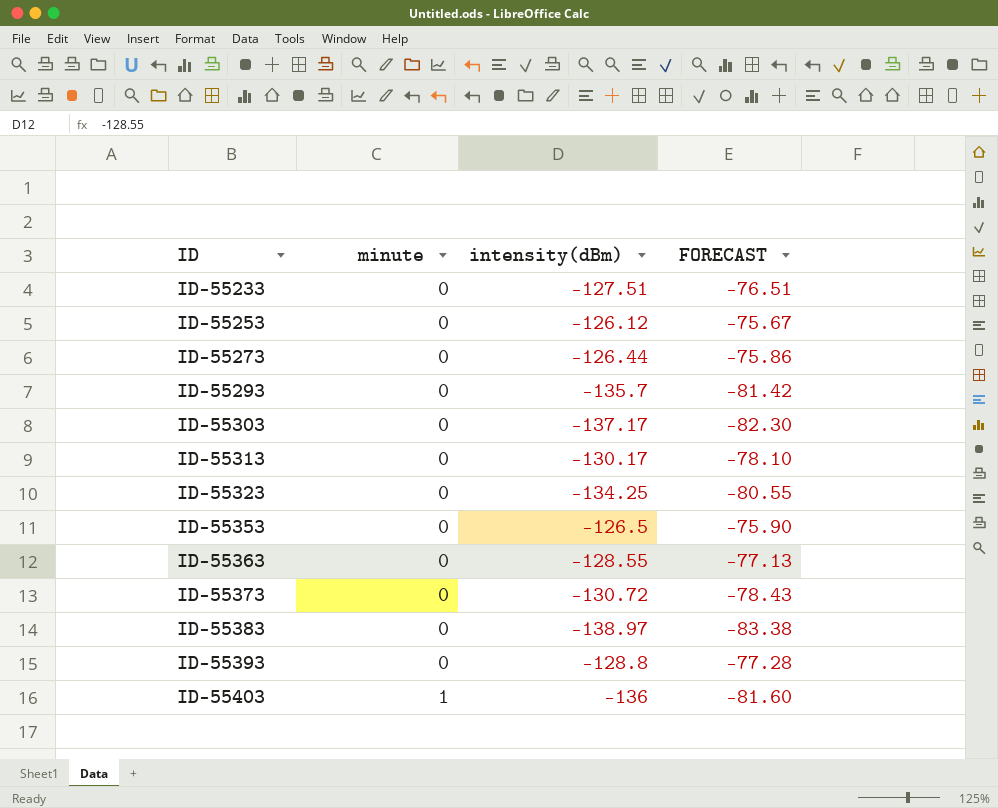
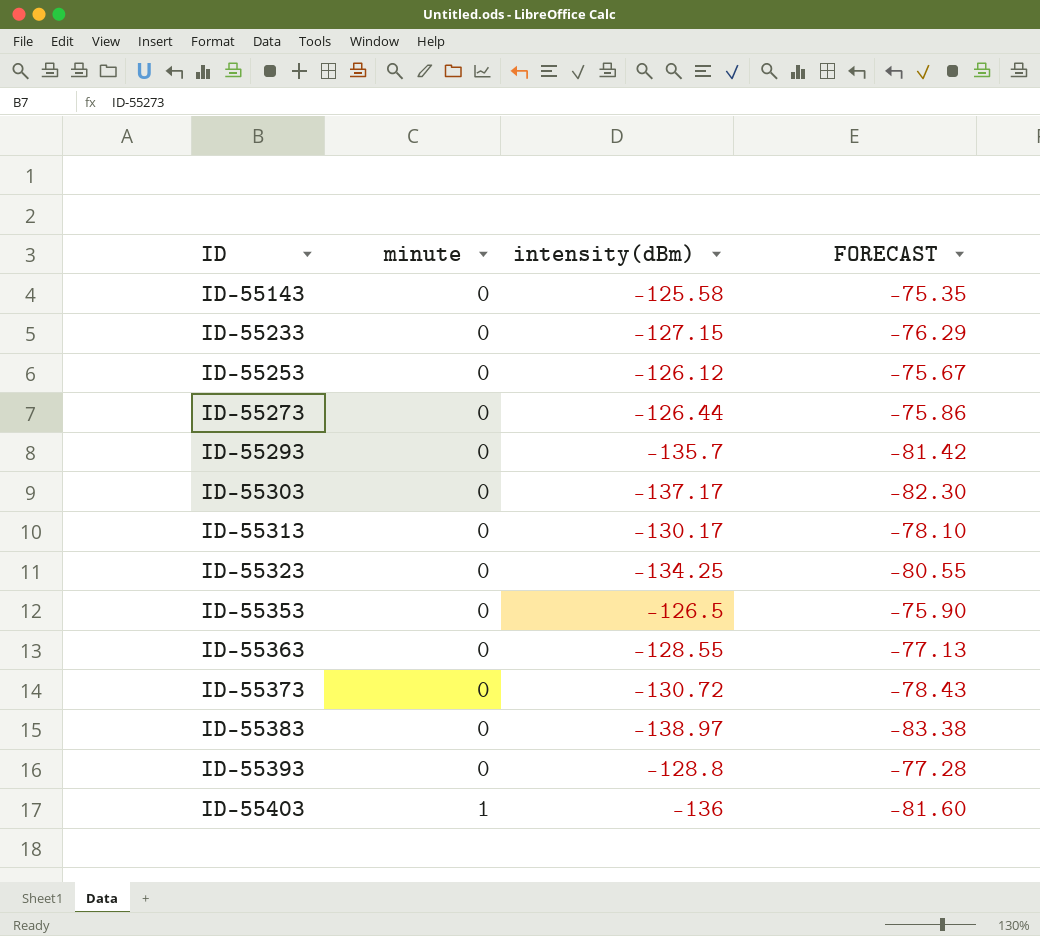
row ID-55143: none -> 0 | -125.58 | -75.35
ID-55233 | intensity(dBm): -127.51 -> -127.15
ID-55233 | FORECAST: -76.51 -> -76.29

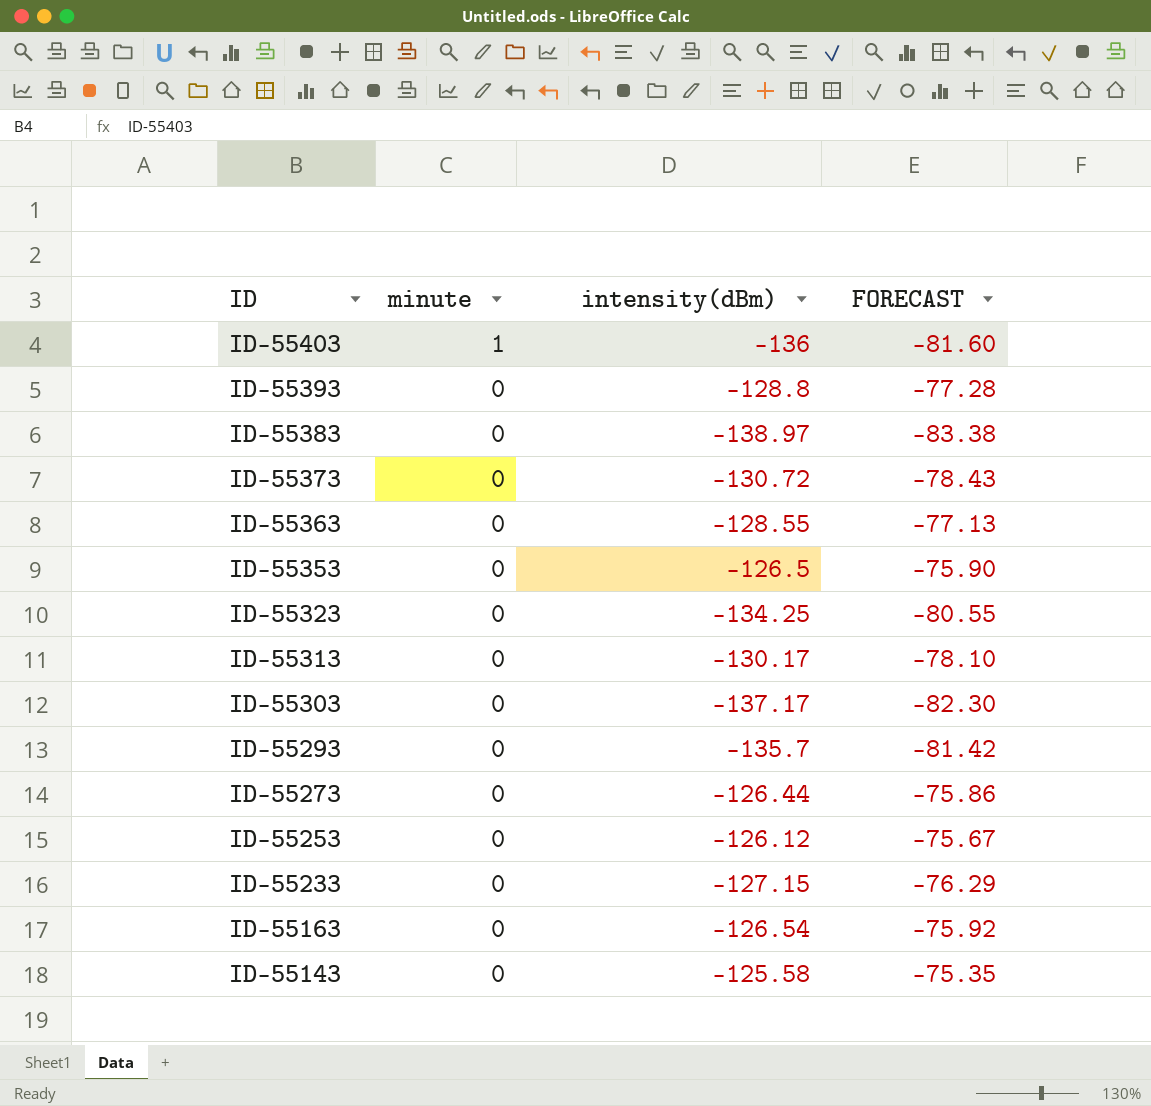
row order: ID ascending -> ID descending
row ID-55163: none -> 0 | -126.54 | -75.92

